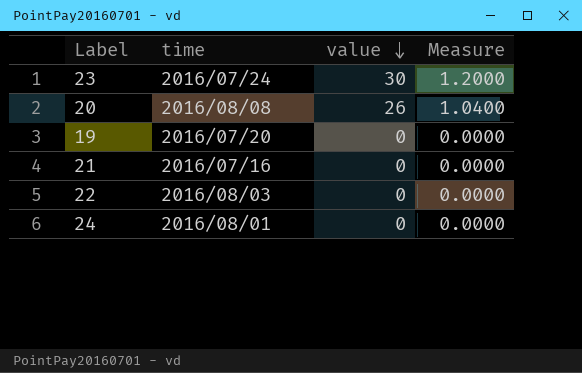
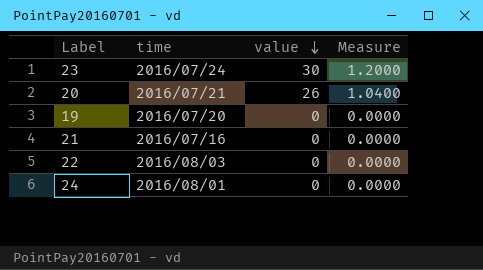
20 | time: 2016/08/08 -> 2016/07/21

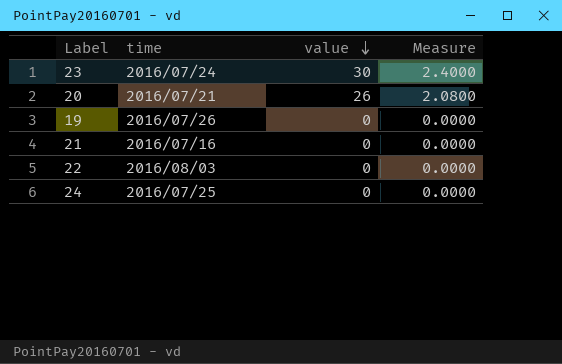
column Measure | formula: [value] * 0.04 -> [value] * 0.08
19 | time: 2016/07/20 -> 2016/07/26
24 | time: 2016/08/01 -> 2016/07/25

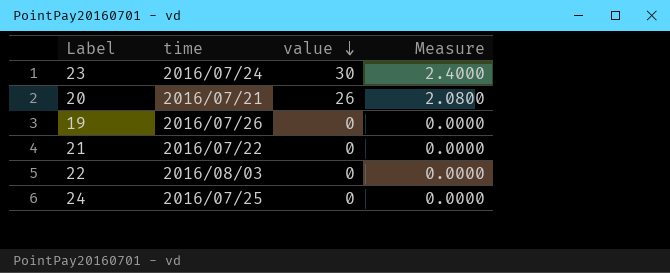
21 | time: 2016/07/16 -> 2016/07/22

